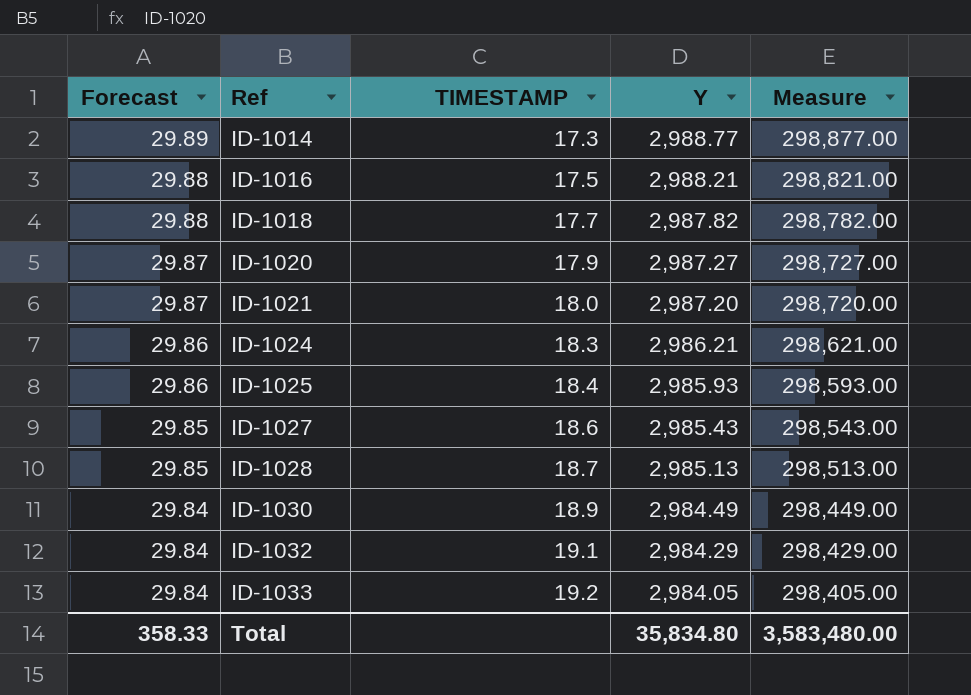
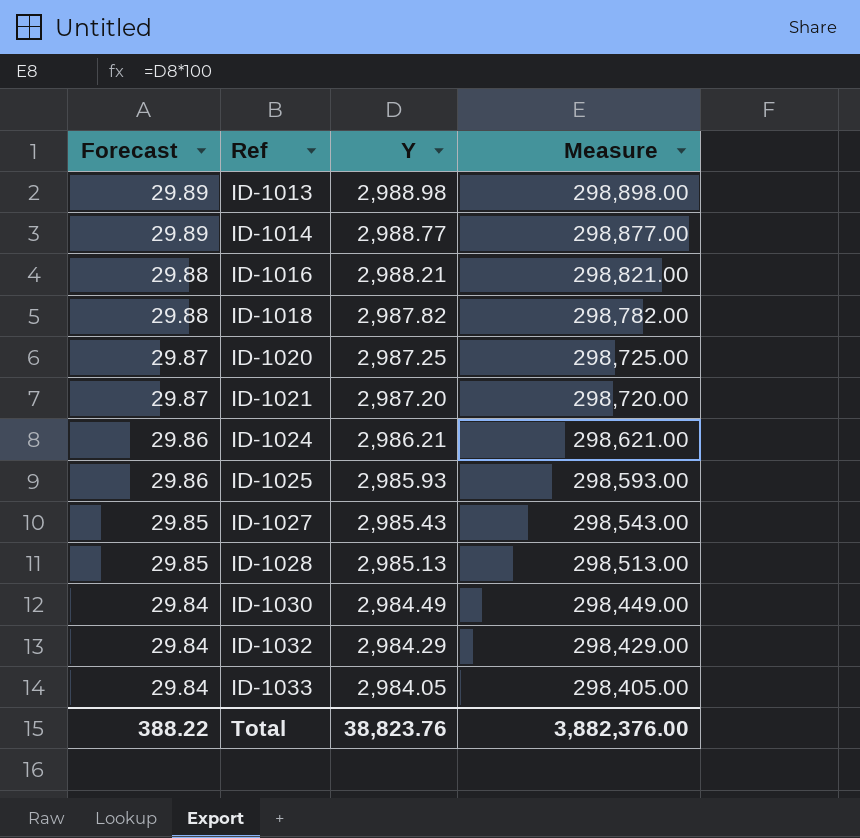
column TIMESTAMP | position: 3 -> none
row ID-1013: none -> 29.89 | 2,988.98 | 298,898.00
ID-1020 | Y: 2,987.27 -> 2,987.25
ID-1020 | Measure: 298,727.00 -> 298,725.00
Total | Forecast: 358.33 -> 388.22
Total | Y: 35,834.80 -> 38,823.76
Total | Measure: 3,583,480.00 -> 3,882,376.00

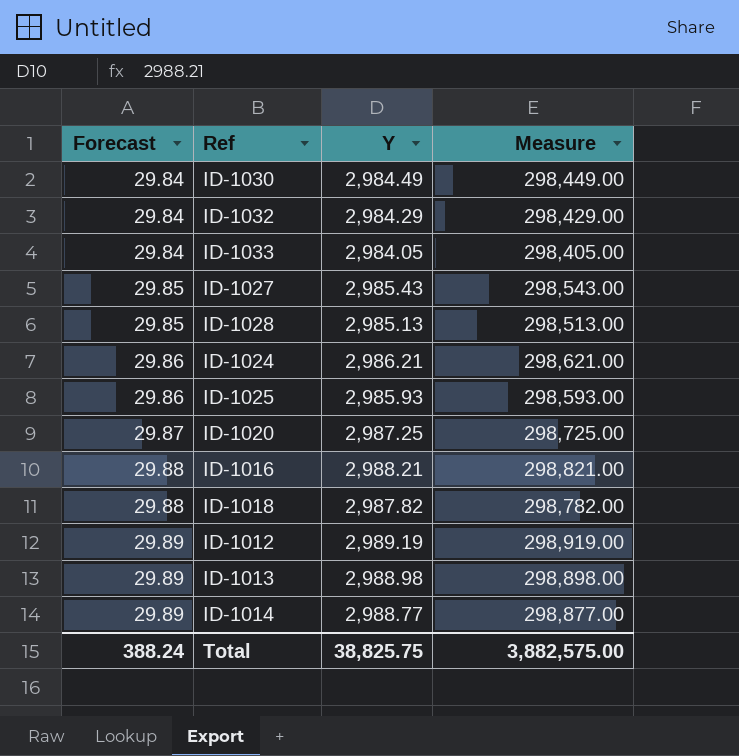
row order: Forecast descending -> Forecast ascending
row ID-1021: 29.87 | 2,987.20 | 298,720.00 -> none
row ID-1012: none -> 29.89 | 2,989.19 | 298,919.00
Total | Forecast: 388.22 -> 388.24
Total | Y: 38,823.76 -> 38,825.75
Total | Measure: 3,882,376.00 -> 3,882,575.00

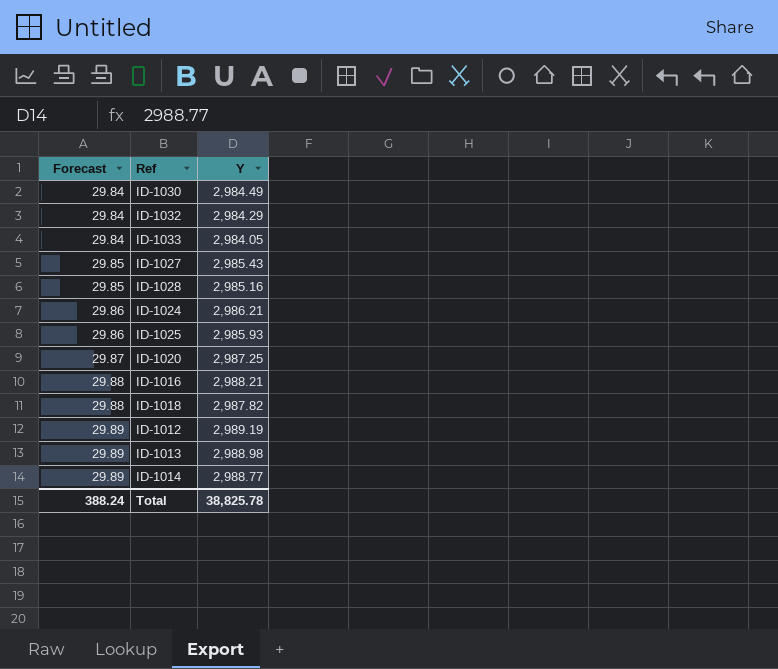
column Measure | formula: [Y] * 100 -> none
ID-1028 | Y: 2,985.13 -> 2,985.16
Total | Y: 38,825.75 -> 38,825.78

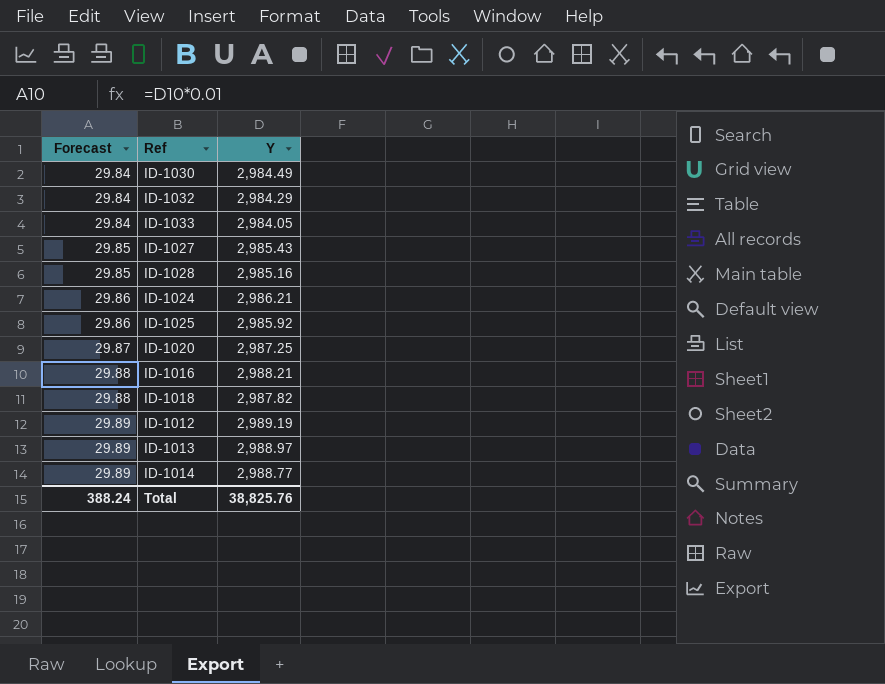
ID-1025 | Y: 2,985.93 -> 2,985.92
ID-1013 | Y: 2,988.98 -> 2,988.97
Total | Y: 38,825.78 -> 38,825.76

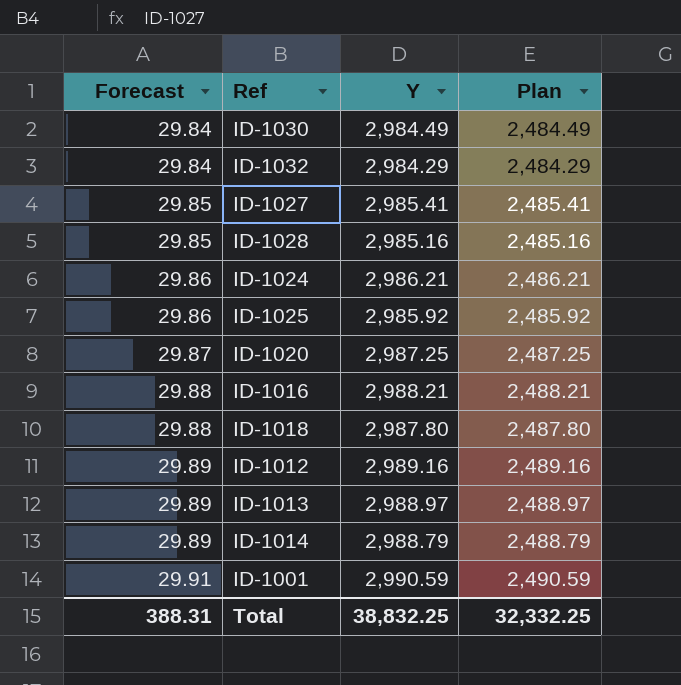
column Plan | formula: none -> [Y] - 500
row ID-1033: 29.84 | 2,984.05 -> none
ID-1027 | Y: 2,985.43 -> 2,985.41
ID-1018 | Y: 2,987.82 -> 2,987.80
ID-1012 | Y: 2,989.19 -> 2,989.16
ID-1014 | Y: 2,988.77 -> 2,988.79
row ID-1001: none -> 29.91 | 2,990.59 | 2,490.59
Total | Forecast: 388.24 -> 388.31
Total | Y: 38,825.76 -> 38,832.25

